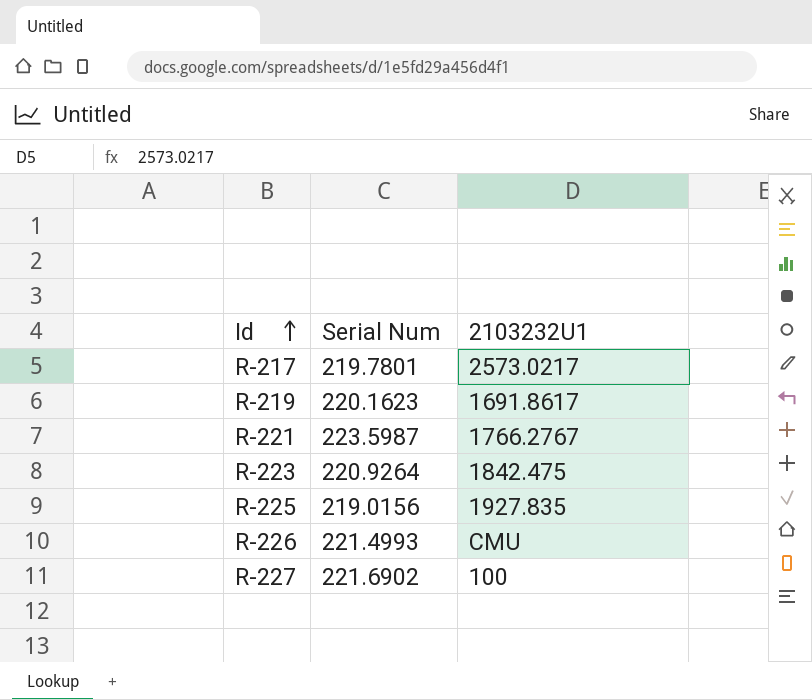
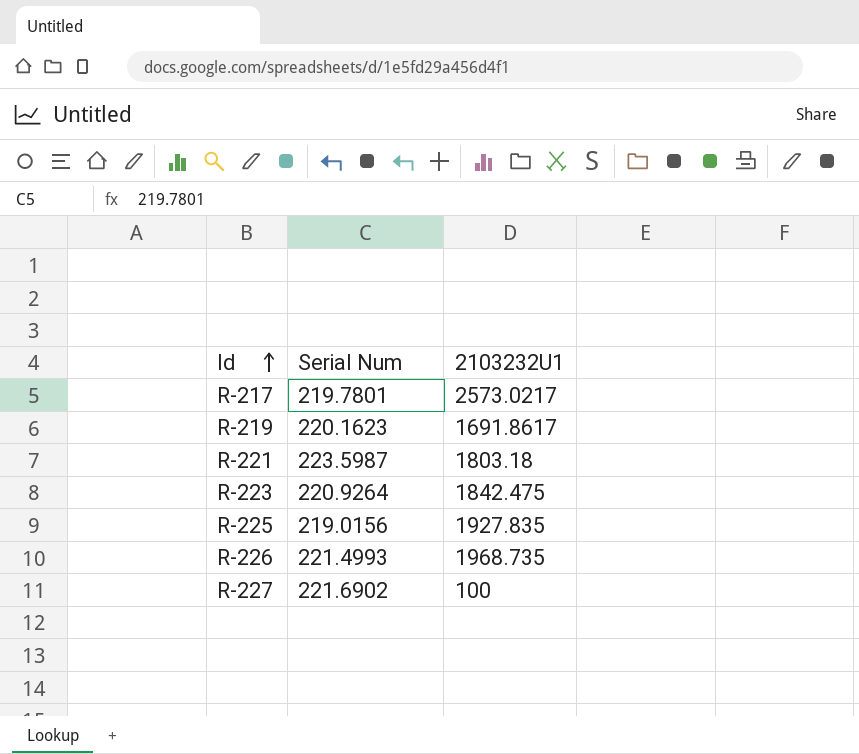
R-221 | 2103232U1: 1766.2767 -> 1803.18
R-226 | 2103232U1: CMU -> 1968.735

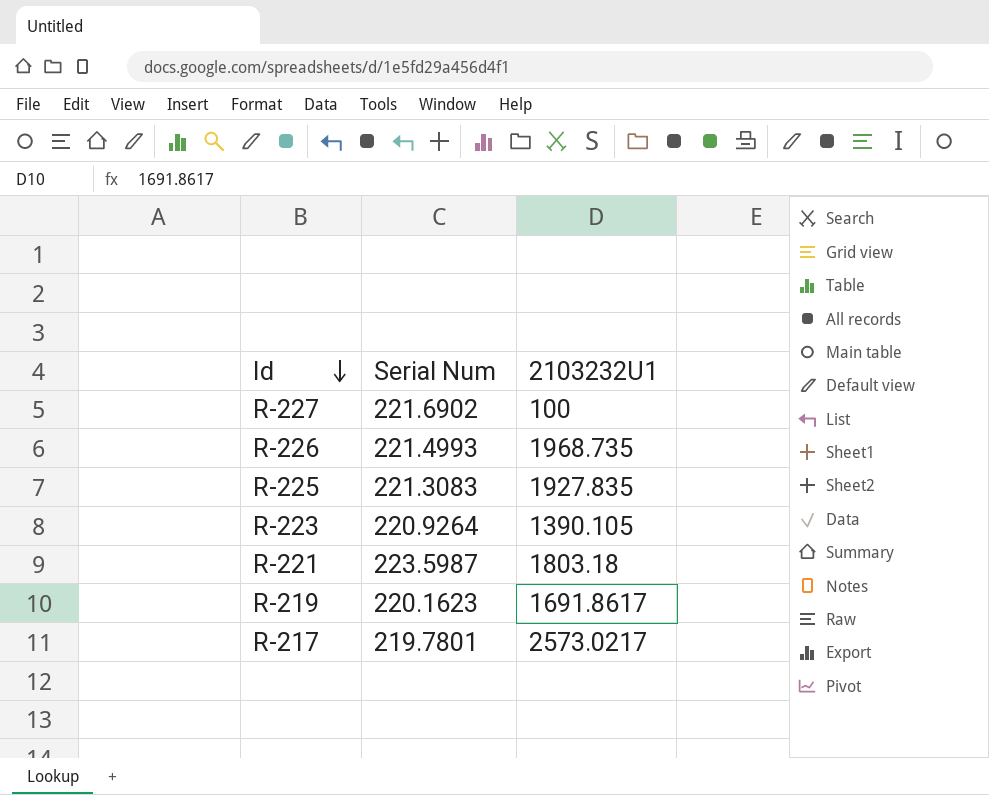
row order: Id ascending -> Id descending
R-225 | Serial Num: 219.0156 -> 221.3083
R-223 | 2103232U1: 1842.475 -> 1390.105

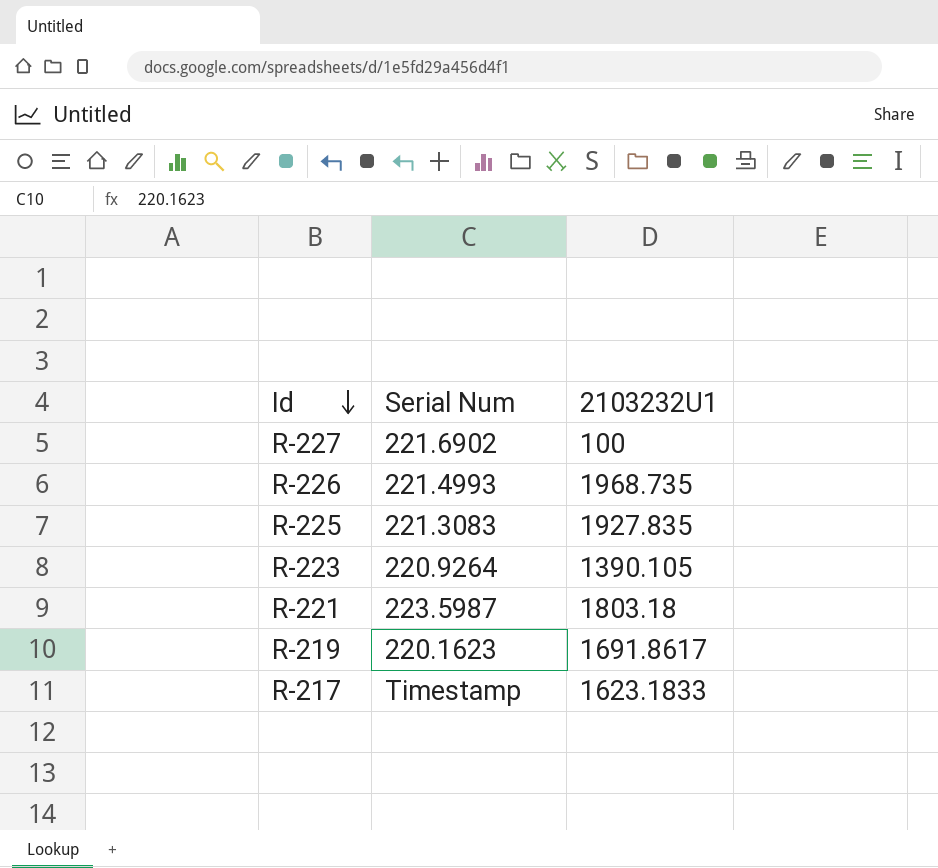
R-217 | Serial Num: 219.7801 -> Timestamp
R-217 | 2103232U1: 2573.0217 -> 1623.1833

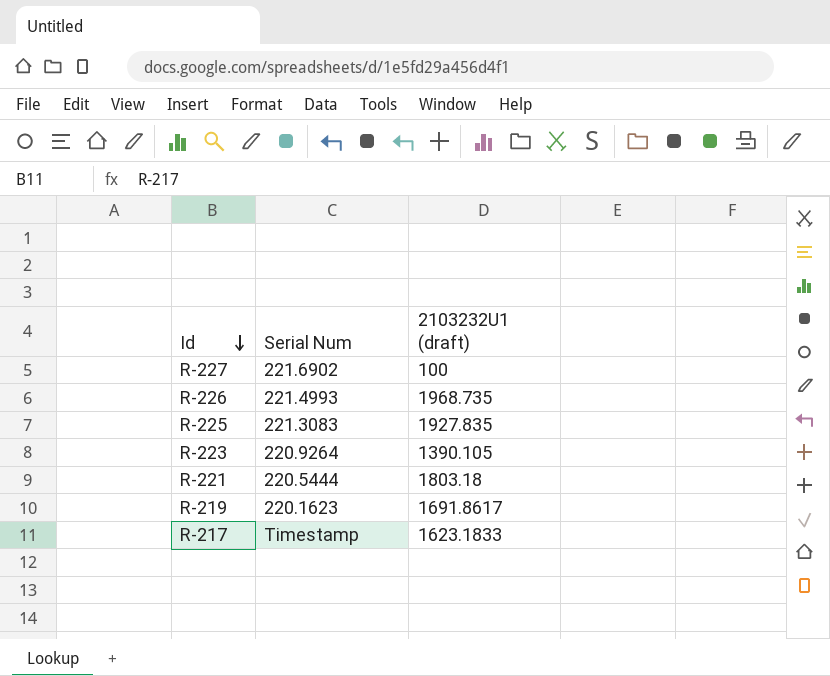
column name: 2103232U1 -> 2103232U1 (draft)
R-221 | Serial Num: 223.5987 -> 220.5444

